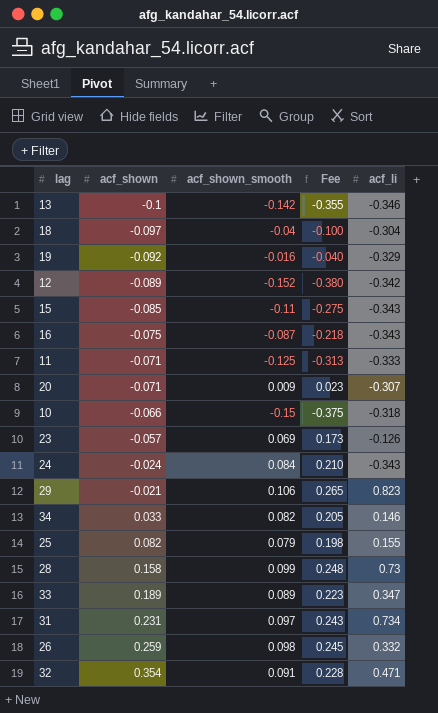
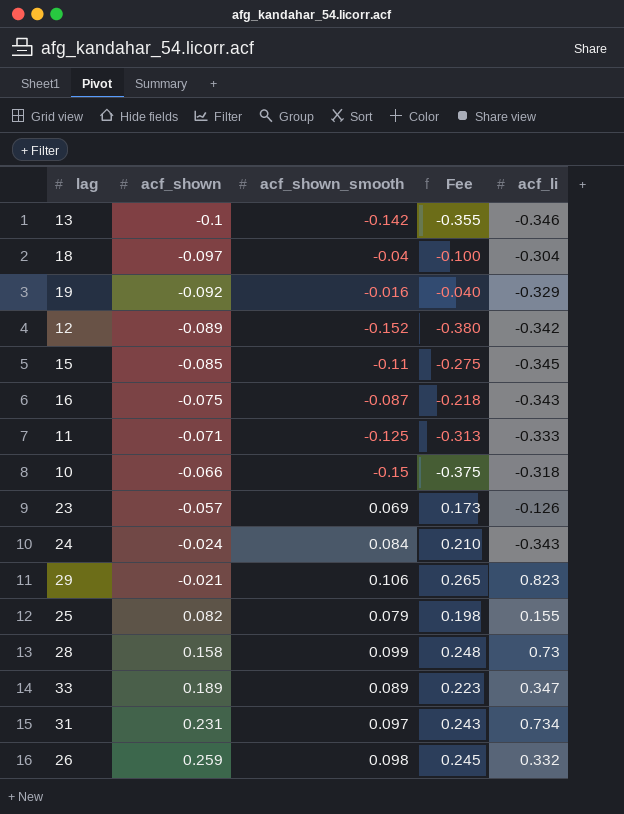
row 20: -0.071 | 0.009 | 0.023 | -0.307 -> none
row 34: 0.033 | 0.082 | 0.205 | 0.146 -> none
row 32: 0.354 | 0.091 | 0.228 | 0.471 -> none
15 | acf_li: -0.343 -> -0.345

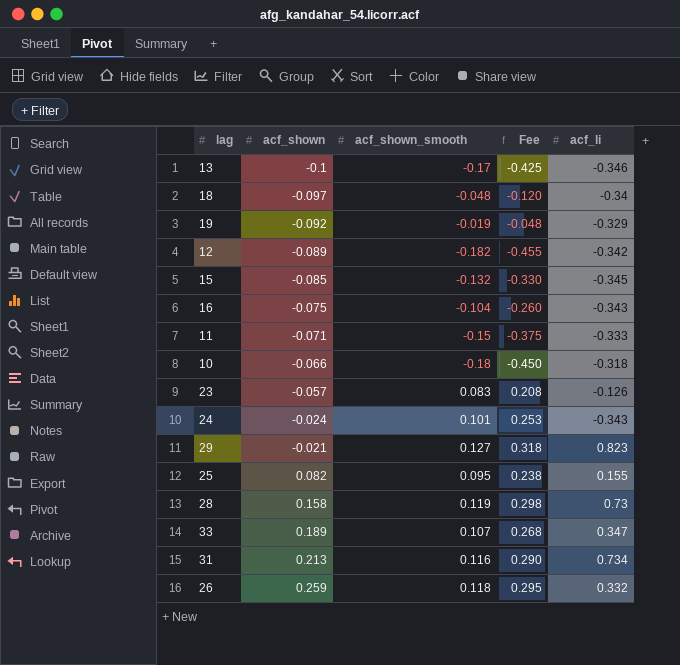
13 | acf_shown_smooth: -0.142 -> -0.17
13 | Fee: -0.355 -> -0.425
18 | acf_shown_smooth: -0.04 -> -0.048
18 | Fee: -0.100 -> -0.120
18 | acf_li: -0.304 -> -0.34
19 | acf_shown_smooth: -0.016 -> -0.019
19 | Fee: -0.040 -> -0.048
12 | acf_shown_smooth: -0.152 -> -0.182
12 | Fee: -0.380 -> -0.455
15 | acf_shown_smooth: -0.11 -> -0.132
15 | Fee: -0.275 -> -0.330
16 | acf_shown_smooth: -0.087 -> -0.104
16 | Fee: -0.218 -> -0.260
11 | acf_shown_smooth: -0.125 -> -0.15
11 | Fee: -0.313 -> -0.375
10 | acf_shown_smooth: -0.15 -> -0.18
10 | Fee: -0.375 -> -0.450
23 | acf_shown_smooth: 0.069 -> 0.083
23 | Fee: 0.173 -> 0.208
24 | acf_shown_smooth: 0.084 -> 0.101
24 | Fee: 0.210 -> 0.253
29 | acf_shown_smooth: 0.106 -> 0.127
29 | Fee: 0.265 -> 0.318
25 | acf_shown_smooth: 0.079 -> 0.095
25 | Fee: 0.198 -> 0.238
28 | acf_shown_smooth: 0.099 -> 0.119
28 | Fee: 0.248 -> 0.298
33 | acf_shown_smooth: 0.089 -> 0.107
33 | Fee: 0.223 -> 0.268
31 | acf_shown: 0.231 -> 0.213
31 | acf_shown_smooth: 0.097 -> 0.116
31 | Fee: 0.243 -> 0.290
26 | acf_shown_smooth: 0.098 -> 0.118
26 | Fee: 0.245 -> 0.295

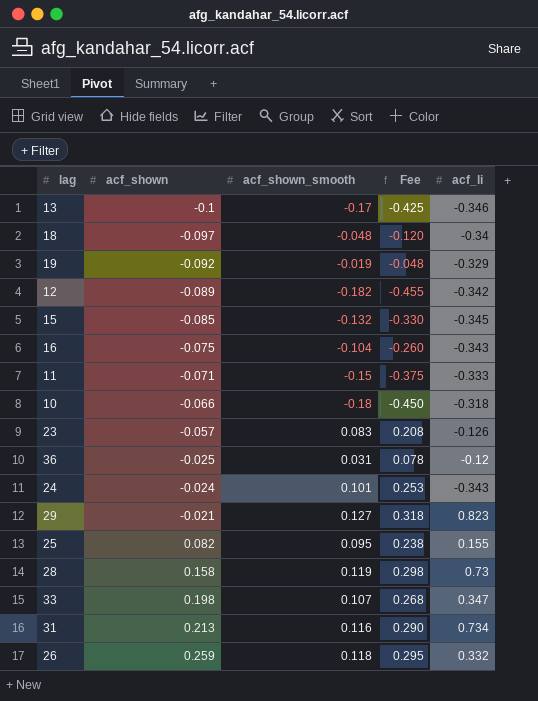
row 36: none -> -0.025 | 0.031 | 0.078 | -0.12
33 | acf_shown: 0.189 -> 0.198

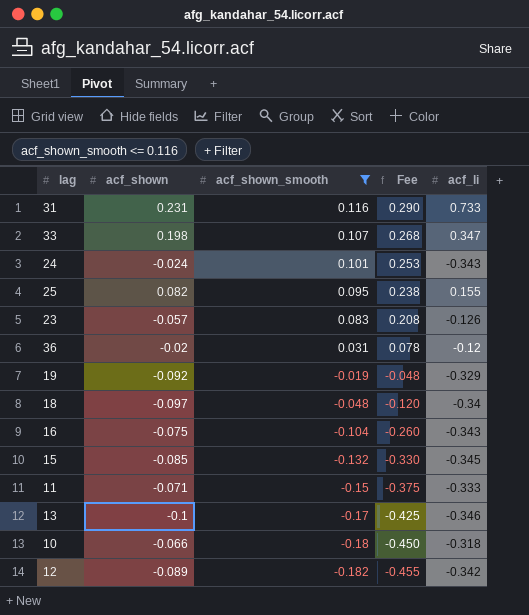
filter: none -> acf_shown_smooth <= 0.116
row order: acf_shown ascending -> acf_shown_smooth descending
31 | acf_shown: 0.213 -> 0.231
31 | acf_li: 0.734 -> 0.733
36 | acf_shown: -0.025 -> -0.02

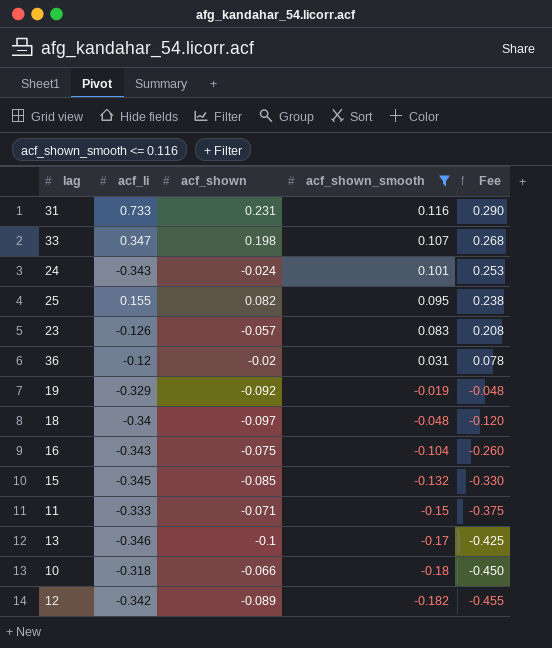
column acf_li | position: 5 -> 2

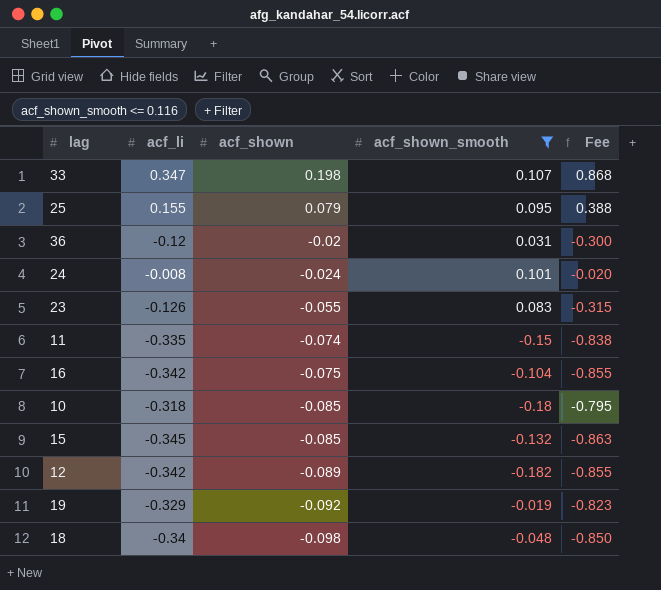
row order: acf_shown_smooth descending -> acf_shown descending
column Fee | formula: [acf_shown_smooth] * 2.5 -> [acf_li] * 2.5
row 31: 0.733 | 0.231 | 0.116 | 0.290 -> none
row 13: -0.346 | -0.1 | -0.17 | -0.425 -> none
25 | acf_shown: 0.082 -> 0.079
24 | acf_li: -0.343 -> -0.008
23 | acf_shown: -0.057 -> -0.055
11 | acf_li: -0.333 -> -0.335
11 | acf_shown: -0.071 -> -0.074
16 | acf_li: -0.343 -> -0.342
10 | acf_shown: -0.066 -> -0.085
18 | acf_shown: -0.097 -> -0.098

